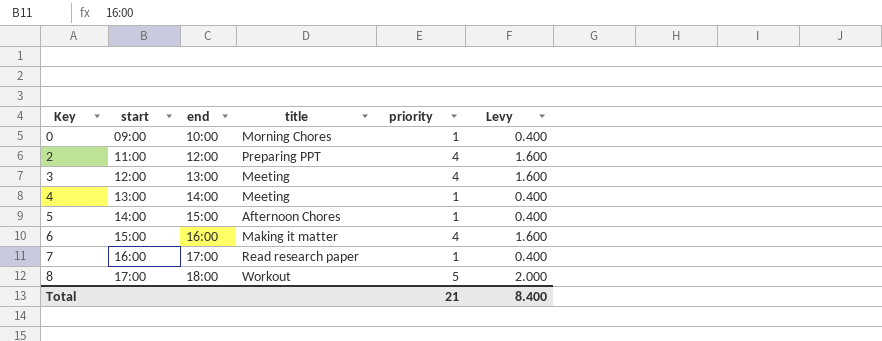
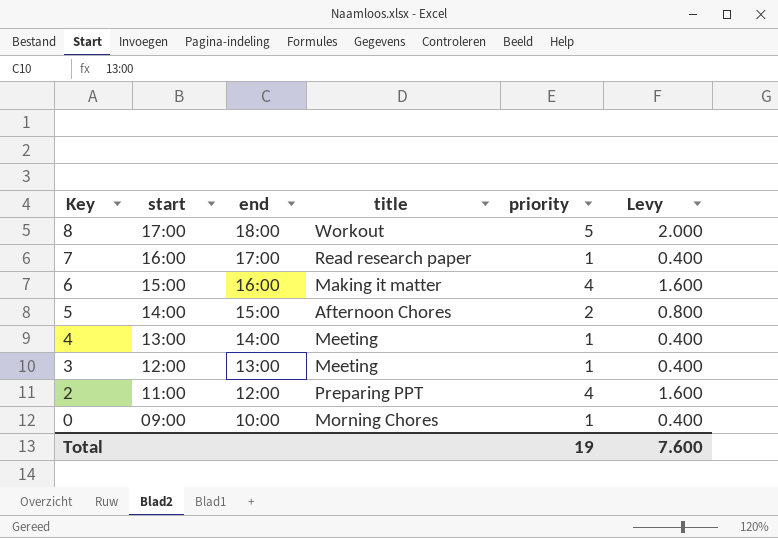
row order: Key ascending -> Key descending
5 | priority: 1 -> 2
5 | Levy: 0.400 -> 0.800
3 | priority: 4 -> 1
3 | Levy: 1.600 -> 0.400
Total | priority: 21 -> 19
Total | Levy: 8.400 -> 7.600

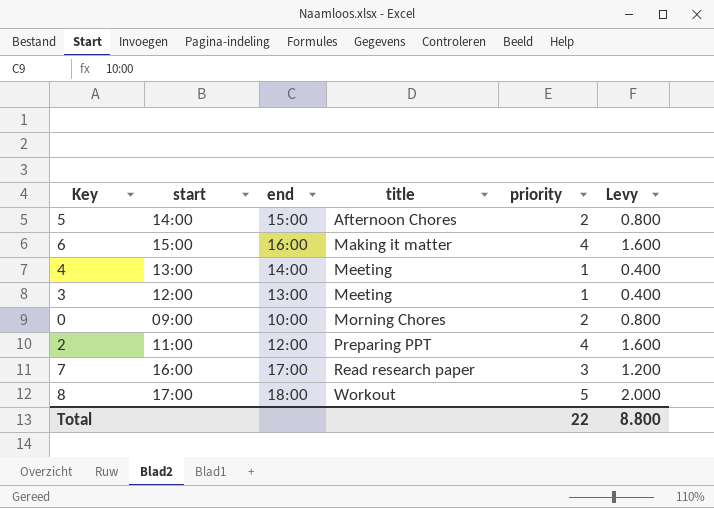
row order: Key descending -> title ascending
0 | priority: 1 -> 2
0 | Levy: 0.400 -> 0.800
7 | priority: 1 -> 3
7 | Levy: 0.400 -> 1.200
Total | priority: 19 -> 22
Total | Levy: 7.600 -> 8.800

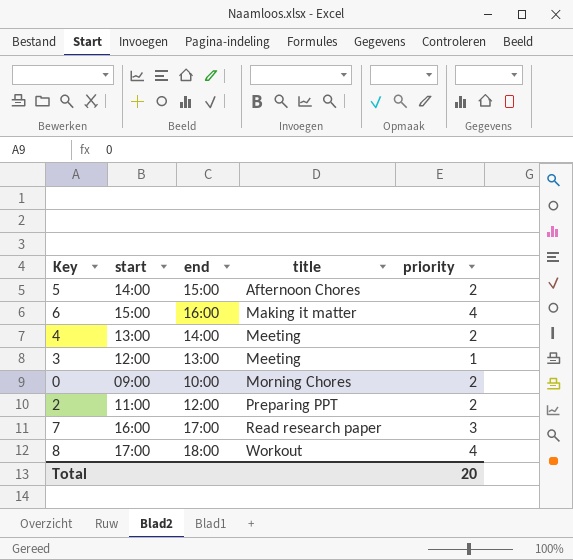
column Levy | formula: [priority] * 0.4 -> none
4 | priority: 1 -> 2
2 | priority: 4 -> 2
8 | priority: 5 -> 4
Total | priority: 22 -> 20

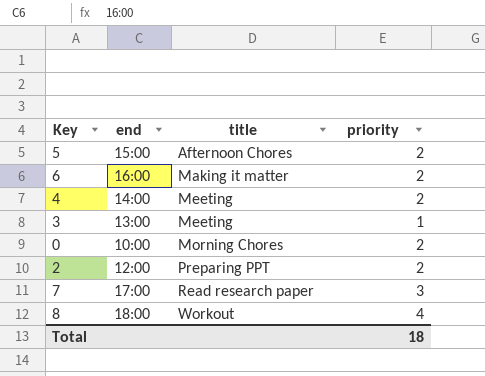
column start | position: 2 -> none
6 | priority: 4 -> 2
Total | priority: 20 -> 18

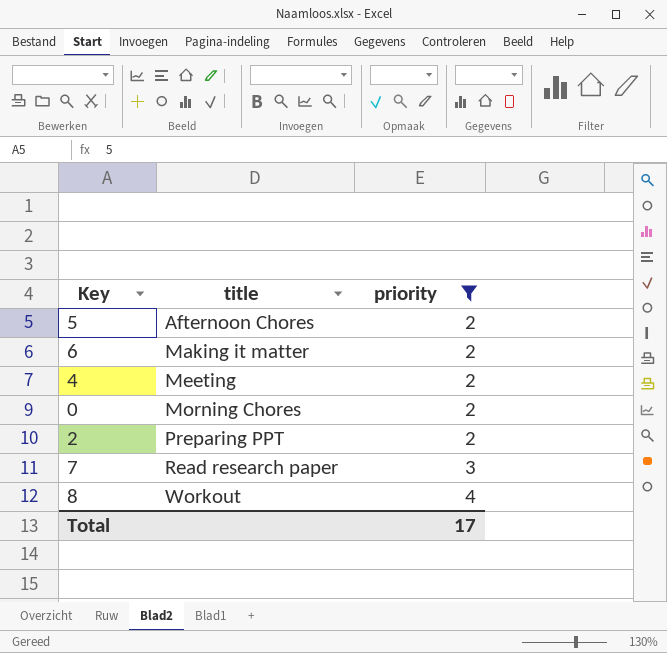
filter: none -> priority != 1
column end | position: 2 -> none
Total | priority: 18 -> 17

